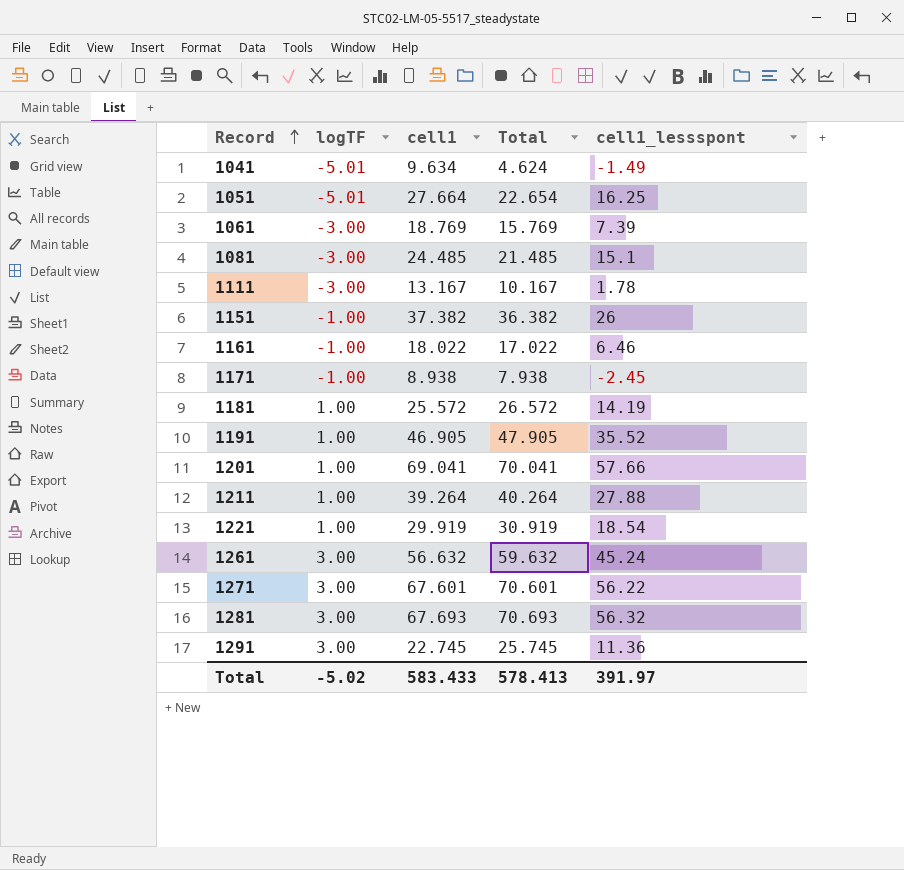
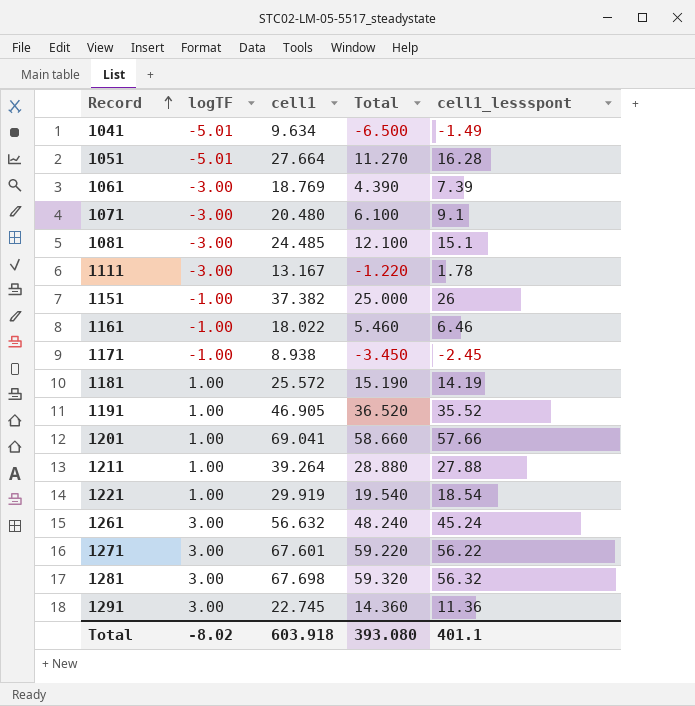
column Total | formula: [logTF] + [cell1] -> [logTF] + [cell1_lessspont]
1051 | cell1_lessspont: 16.25 -> 16.28
row 1071: none -> -3.00 | 20.480 | 6.100 | 9.1
1281 | cell1: 67.693 -> 67.698
Total | logTF: -5.02 -> -8.02
Total | cell1: 583.433 -> 603.918
Total | Total: 578.413 -> 393.080
Total | cell1_lessspont: 391.97 -> 401.1

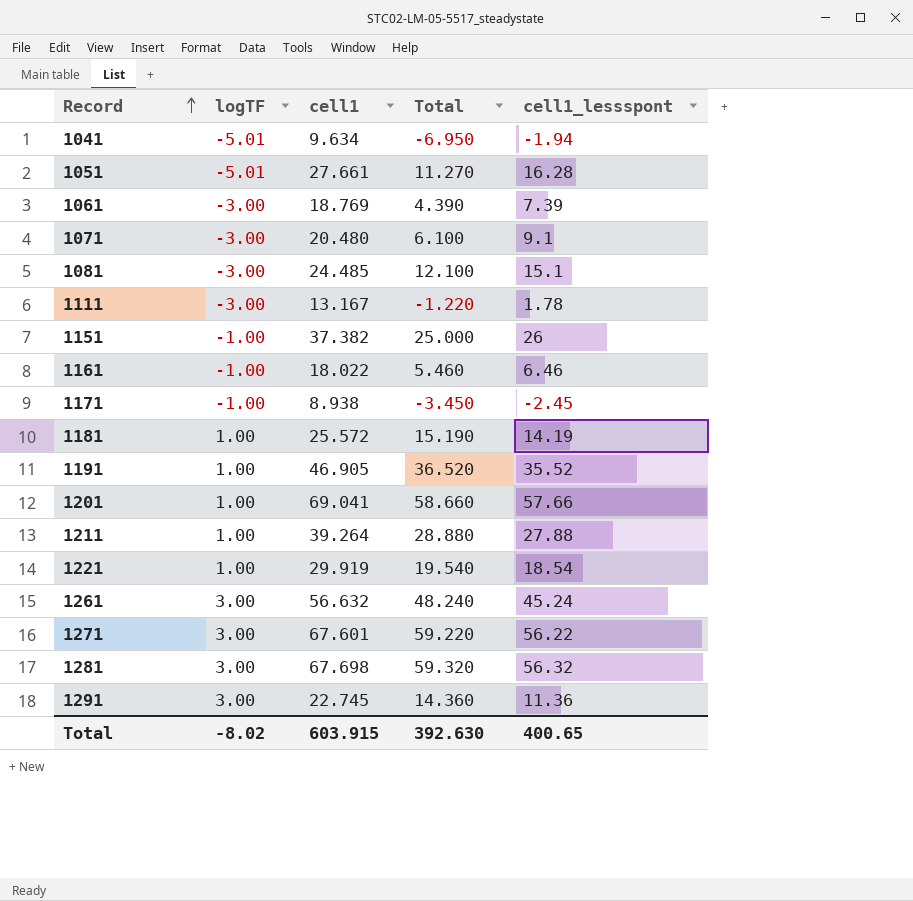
1041 | Total: -6.500 -> -6.950
1041 | cell1_lessspont: -1.49 -> -1.94
1051 | cell1: 27.664 -> 27.661
Total | cell1: 603.918 -> 603.915
Total | Total: 393.080 -> 392.630
Total | cell1_lessspont: 401.1 -> 400.65

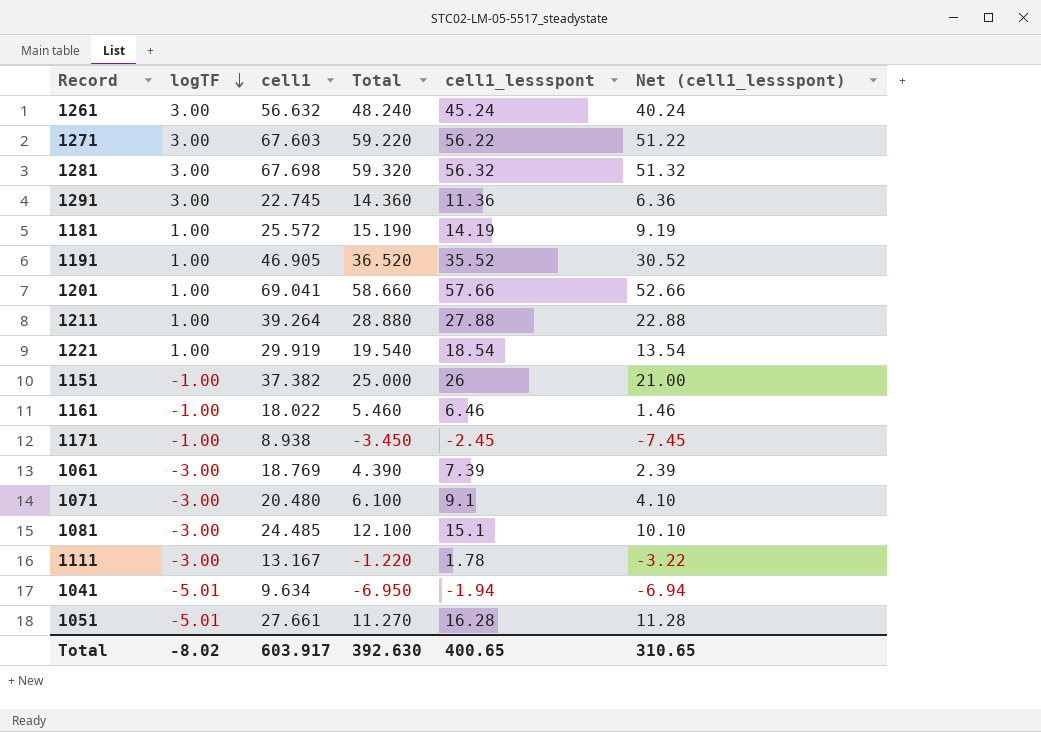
row order: Record ascending -> logTF descending
column Net (cell1_lessspont) | formula: none -> [cell1_lessspont] - 5
1271 | cell1: 67.601 -> 67.603
Total | cell1: 603.915 -> 603.917

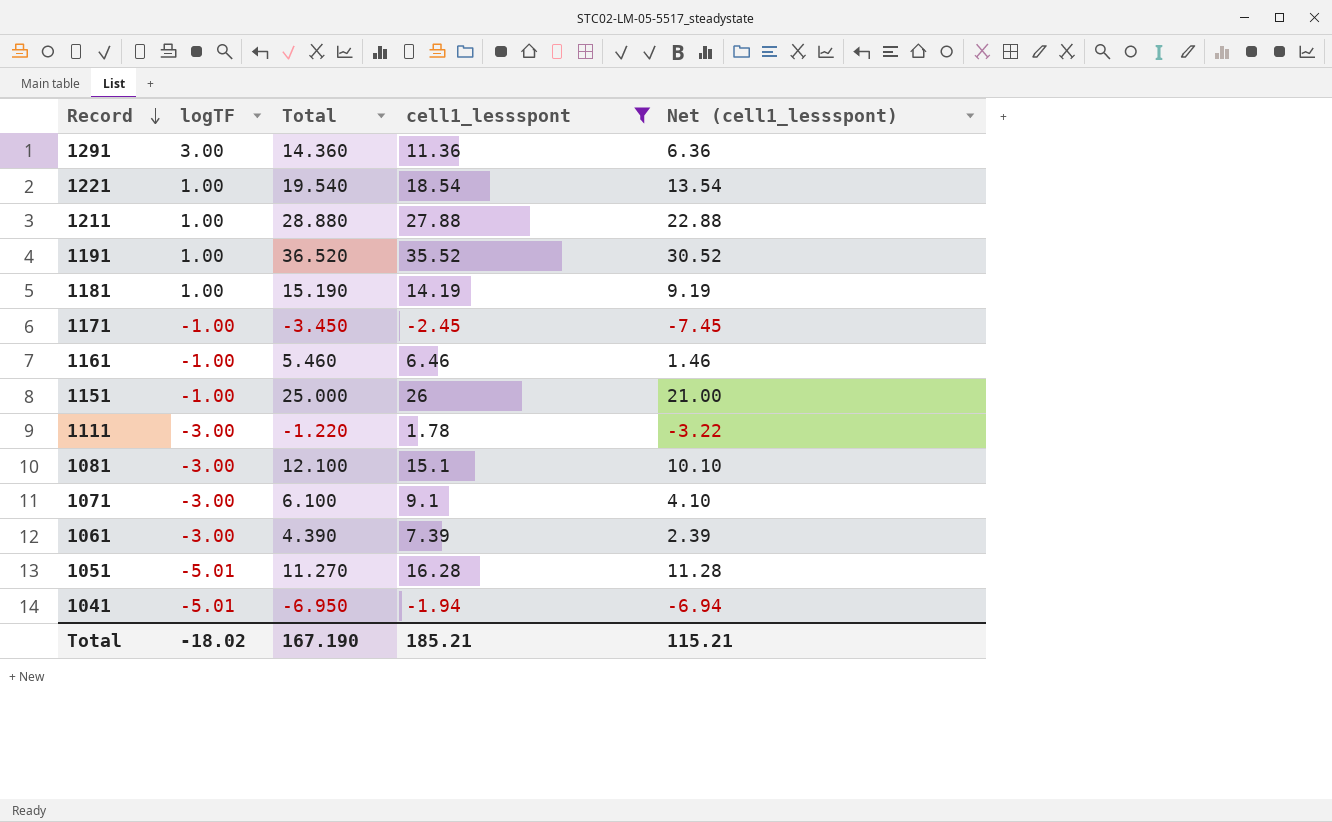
filter: none -> cell1_lessspont <= 35.52
row order: logTF descending -> Record descending
column cell1 | position: 3 -> none
Total | logTF: -8.02 -> -18.02
Total | Total: 392.630 -> 167.190
Total | cell1_lessspont: 400.65 -> 185.21
Total | Net (cell1_lessspont): 310.65 -> 115.21

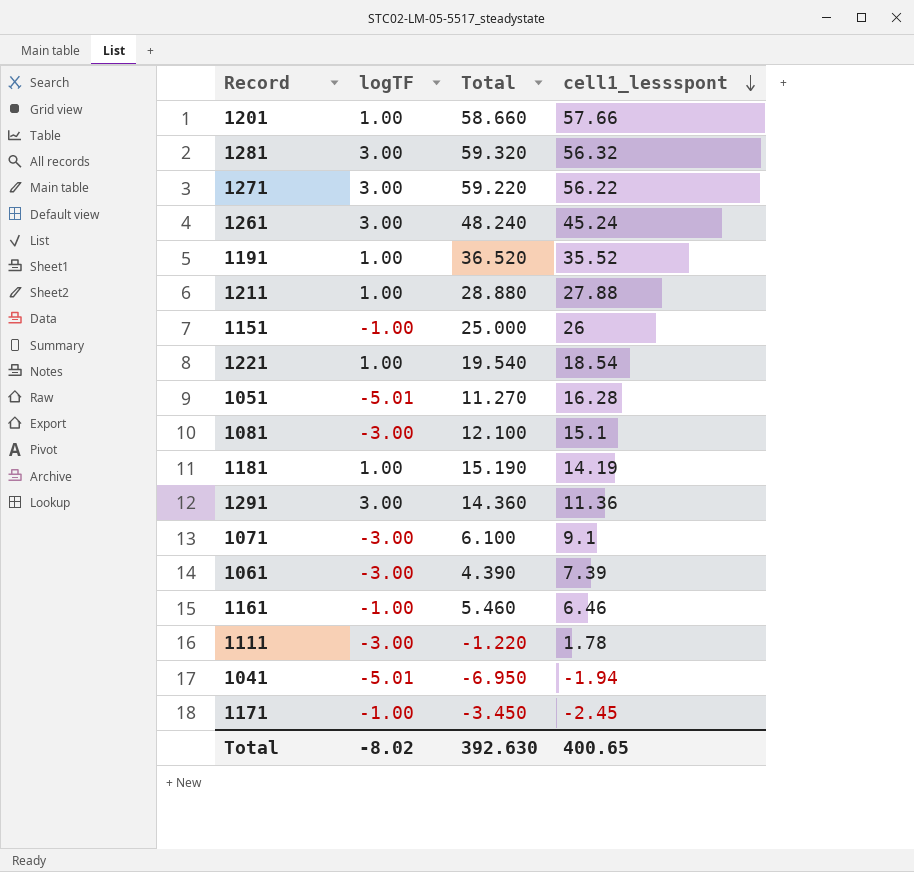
filter: cell1_lessspont <= 35.52 -> none
row order: Record descending -> cell1_lessspont descending
column Net (cell1_lessspont) | formula: [cell1_lessspont] - 5 -> none
Total | logTF: -18.02 -> -8.02
Total | Total: 167.190 -> 392.630
Total | cell1_lessspont: 185.21 -> 400.65

